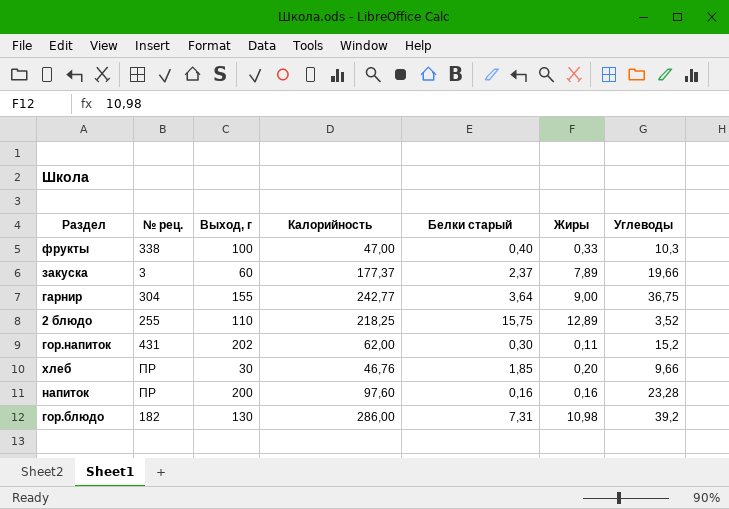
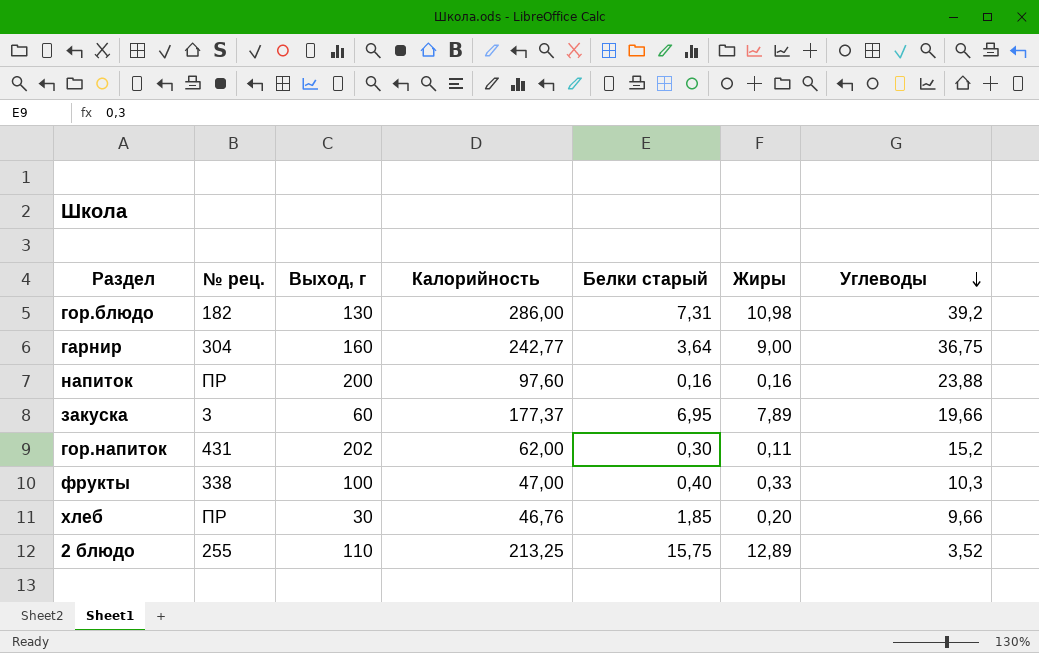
row order: none -> Углеводы descending
гарнир | Выход, г: 155 -> 160
напиток | Углеводы: 23,28 -> 23,88
закуска | Белки старый: 2,37 -> 6,95
2 блюдо | Калорийность: 218,25 -> 213,25

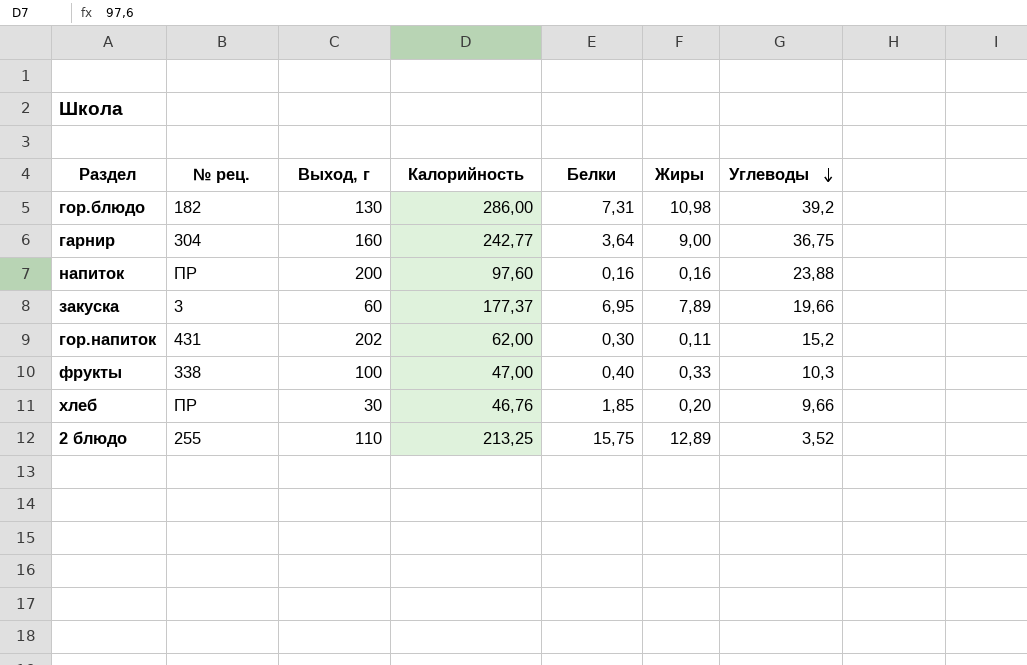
column name: Белки старый -> Белки

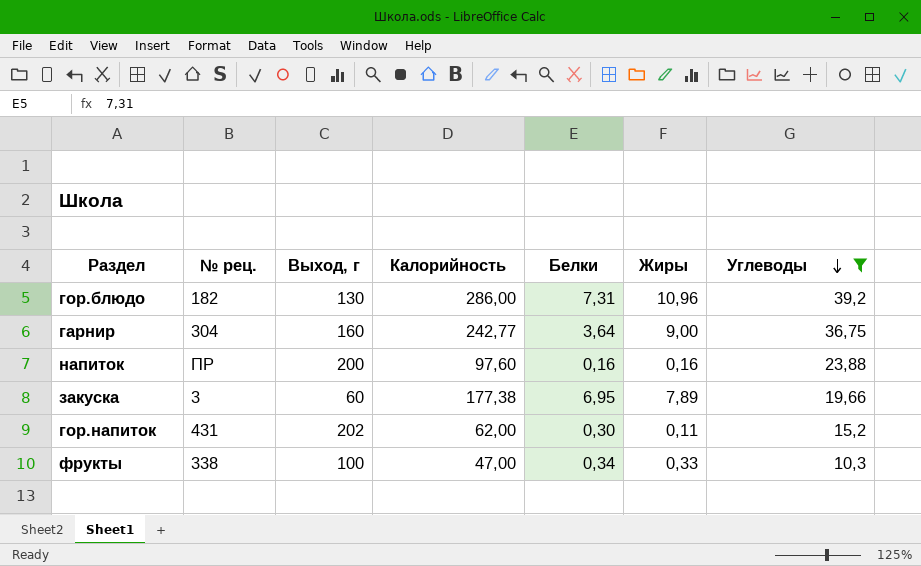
filter: none -> Углеводы >= 10,3
гор.блюдо | Жиры: 10,98 -> 10,96
закуска | Калорийность: 177,37 -> 177,38
фрукты | Белки: 0,40 -> 0,34

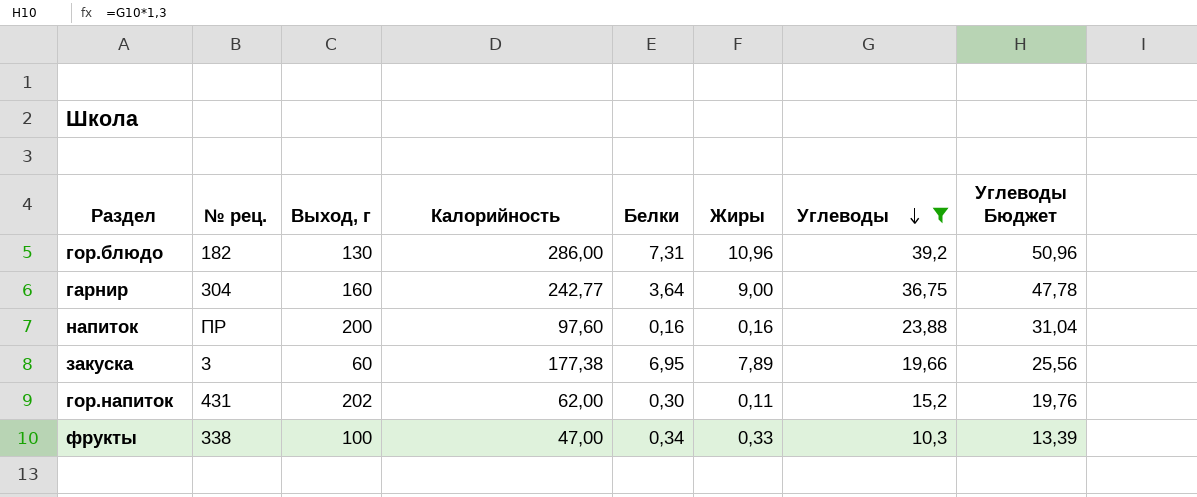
column Углеводы Бюджет | formula: none -> [Углеводы] * 1,3

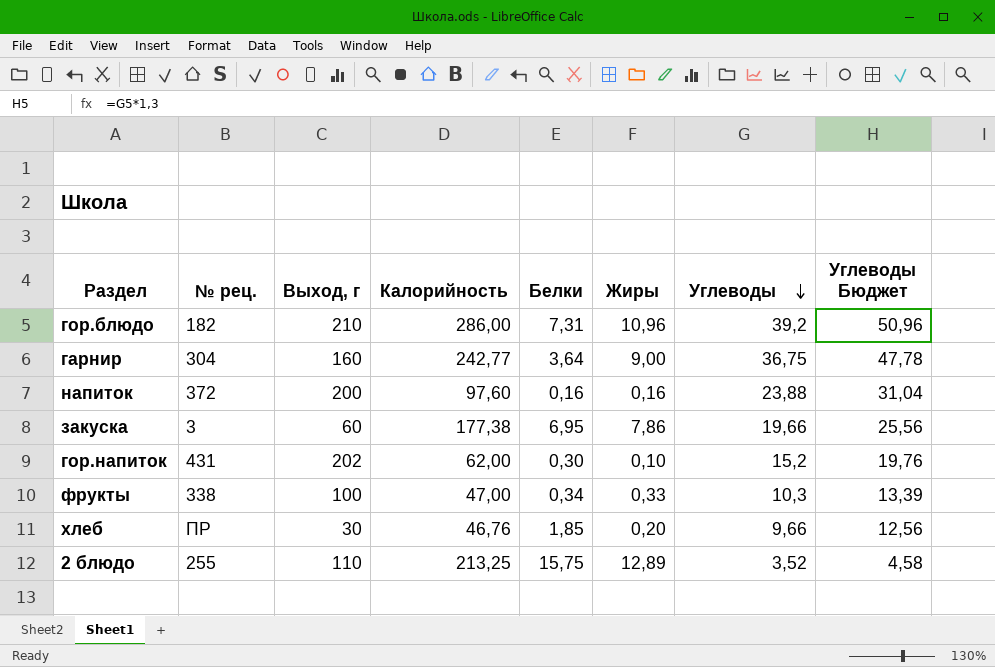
filter: Углеводы >= 10,3 -> none
гор.блюдо | Выход, г: 130 -> 210
напиток | № рец.: ПР -> 372
закуска | Жиры: 7,89 -> 7,86
гор.напиток | Жиры: 0,11 -> 0,10

